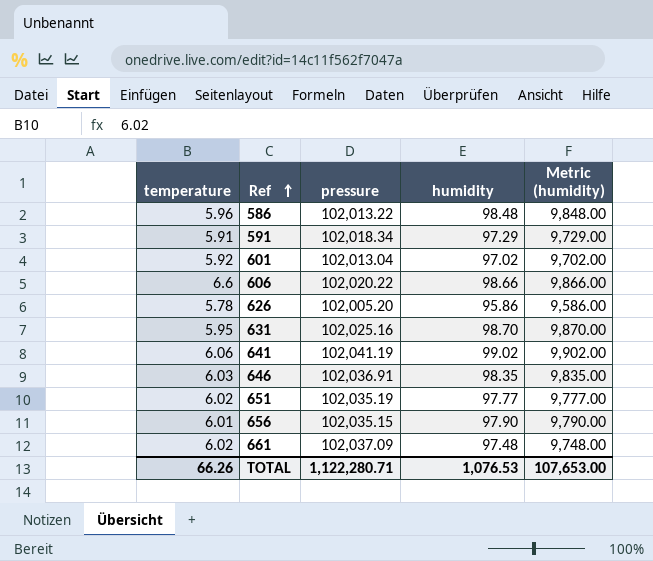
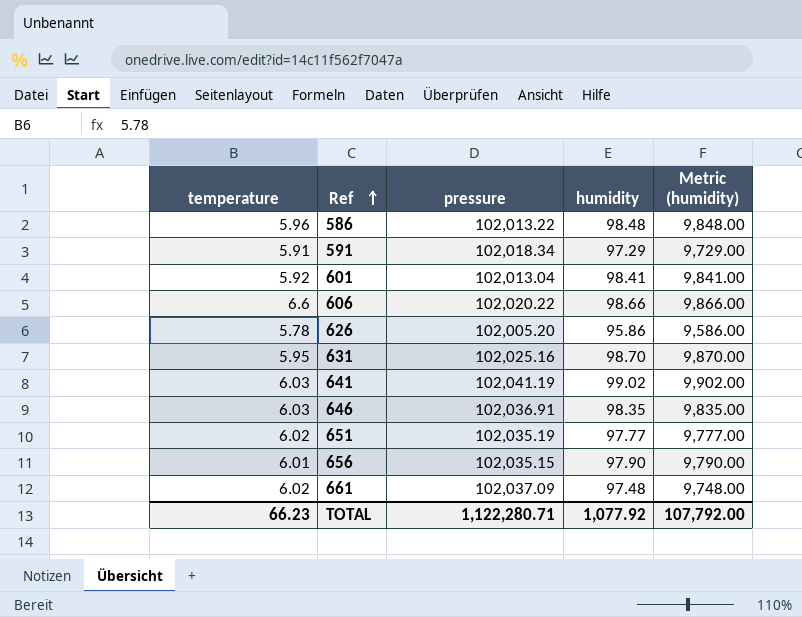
601 | humidity: 97.02 -> 98.41
601 | Metric (humidity): 9,702.00 -> 9,841.00
641 | temperature: 6.06 -> 6.03
TOTAL | temperature: 66.26 -> 66.23
TOTAL | humidity: 1,076.53 -> 1,077.92
TOTAL | Metric (humidity): 107,653.00 -> 107,792.00

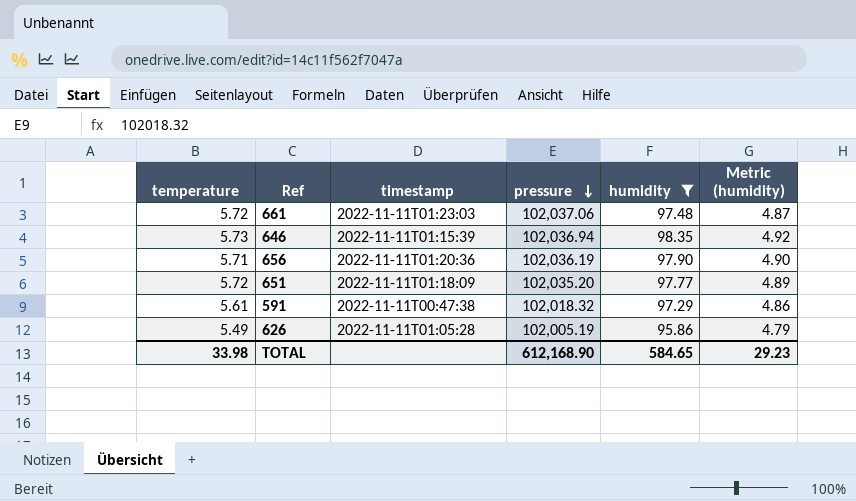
filter: none -> humidity <= 98.35
row order: Ref ascending -> pressure descending
column timestamp | position: none -> 3
column Metric (humidity) | formula: [humidity] * 100 -> [humidity] * 0.05
661 | temperature: 6.02 -> 5.72
661 | pressure: 102,037.09 -> 102,037.06
646 | temperature: 6.03 -> 5.73
646 | pressure: 102,036.91 -> 102,036.94
656 | temperature: 6.01 -> 5.71
656 | pressure: 102,035.15 -> 102,036.19
651 | temperature: 6.02 -> 5.72
651 | pressure: 102,035.19 -> 102,035.20
591 | temperature: 5.91 -> 5.61
591 | pressure: 102,018.34 -> 102,018.32
626 | temperature: 5.78 -> 5.49
626 | pressure: 102,005.20 -> 102,005.19
TOTAL | temperature: 66.23 -> 33.98
TOTAL | pressure: 1,122,280.71 -> 612,168.90
TOTAL | humidity: 1,077.92 -> 584.65
TOTAL | Metric (humidity): 107,792.00 -> 29.23

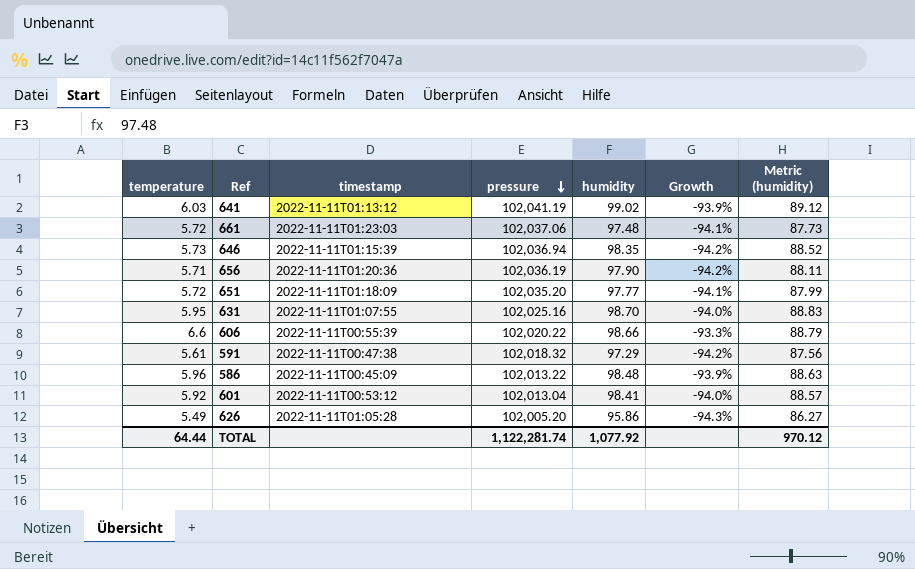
filter: humidity <= 98.35 -> none
column Growth | formula: none -> ([temperature] - [humidity]) / [humidity]
column Metric (humidity) | formula: [humidity] * 0.05 -> [humidity] * 0.9
626 | pressure: 102,005.19 -> 102,005.20
TOTAL | temperature: 33.98 -> 64.44
TOTAL | pressure: 612,168.90 -> 1,122,281.74
TOTAL | humidity: 584.65 -> 1,077.92
TOTAL | Metric (humidity): 29.23 -> 970.12

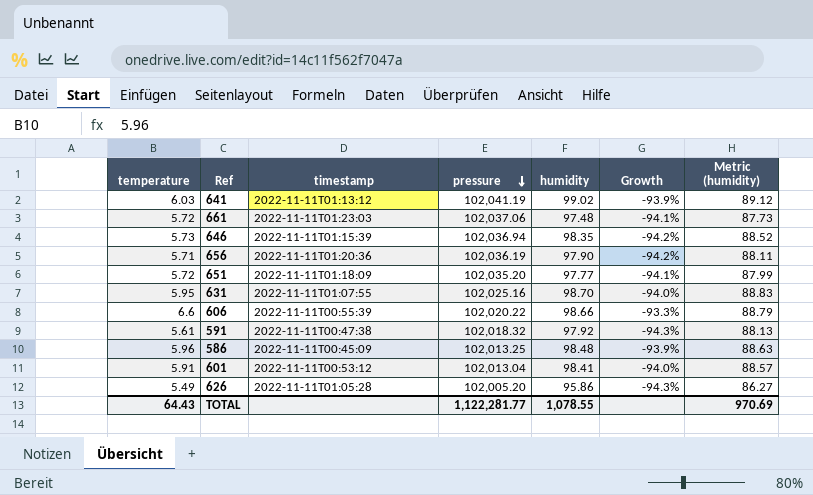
591 | humidity: 97.29 -> 97.92
591 | Growth: -94.2% -> -94.3%
591 | Metric (humidity): 87.56 -> 88.13
586 | pressure: 102,013.22 -> 102,013.25
601 | temperature: 5.92 -> 5.91
TOTAL | temperature: 64.44 -> 64.43
TOTAL | pressure: 1,122,281.74 -> 1,122,281.77
TOTAL | humidity: 1,077.92 -> 1,078.55
TOTAL | Metric (humidity): 970.12 -> 970.69

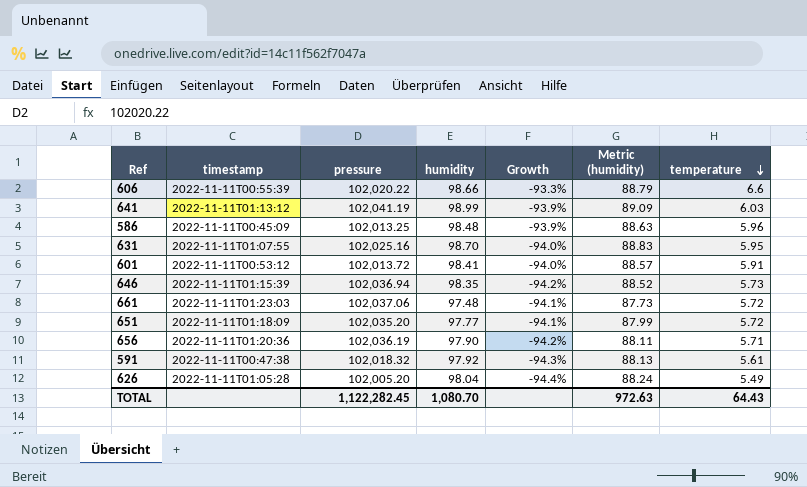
row order: pressure descending -> temperature descending
column temperature | position: 1 -> 7
641 | humidity: 99.02 -> 98.99
641 | Metric (humidity): 89.12 -> 89.09
601 | pressure: 102,013.04 -> 102,013.72
626 | humidity: 95.86 -> 98.04
626 | Growth: -94.3% -> -94.4%
626 | Metric (humidity): 86.27 -> 88.24
TOTAL | pressure: 1,122,281.77 -> 1,122,282.45
TOTAL | humidity: 1,078.55 -> 1,080.70
TOTAL | Metric (humidity): 970.69 -> 972.63

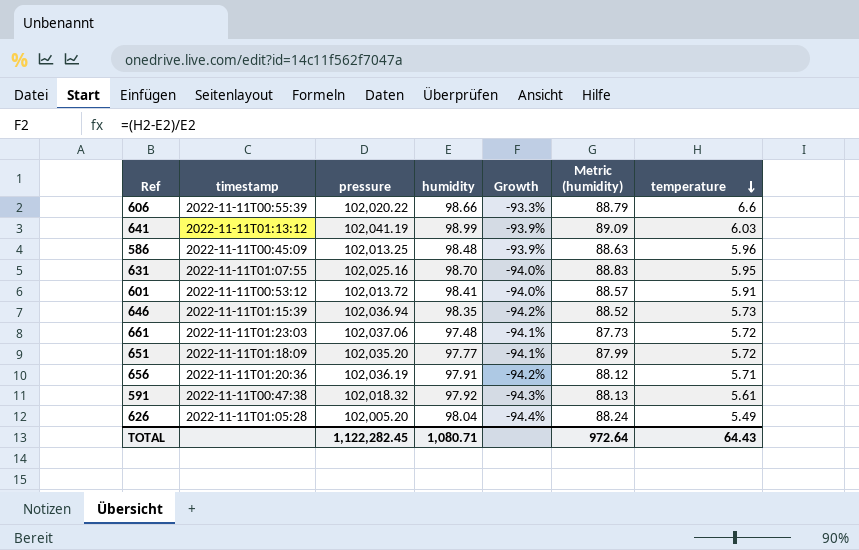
656 | humidity: 97.90 -> 97.91
656 | Metric (humidity): 88.11 -> 88.12
TOTAL | humidity: 1,080.70 -> 1,080.71
TOTAL | Metric (humidity): 972.63 -> 972.64

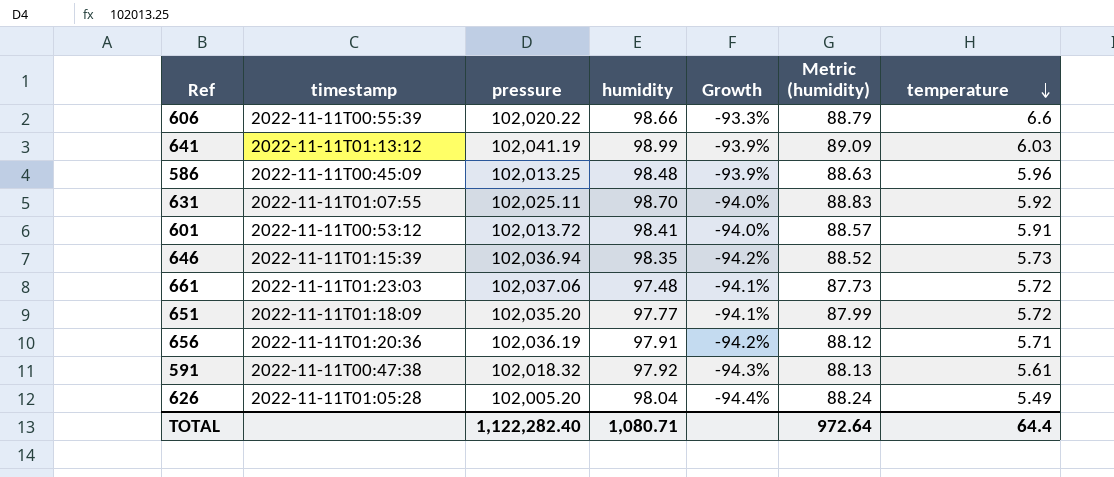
631 | pressure: 102,025.16 -> 102,025.11
631 | temperature: 5.95 -> 5.92
TOTAL | pressure: 1,122,282.45 -> 1,122,282.40
TOTAL | temperature: 64.43 -> 64.4

